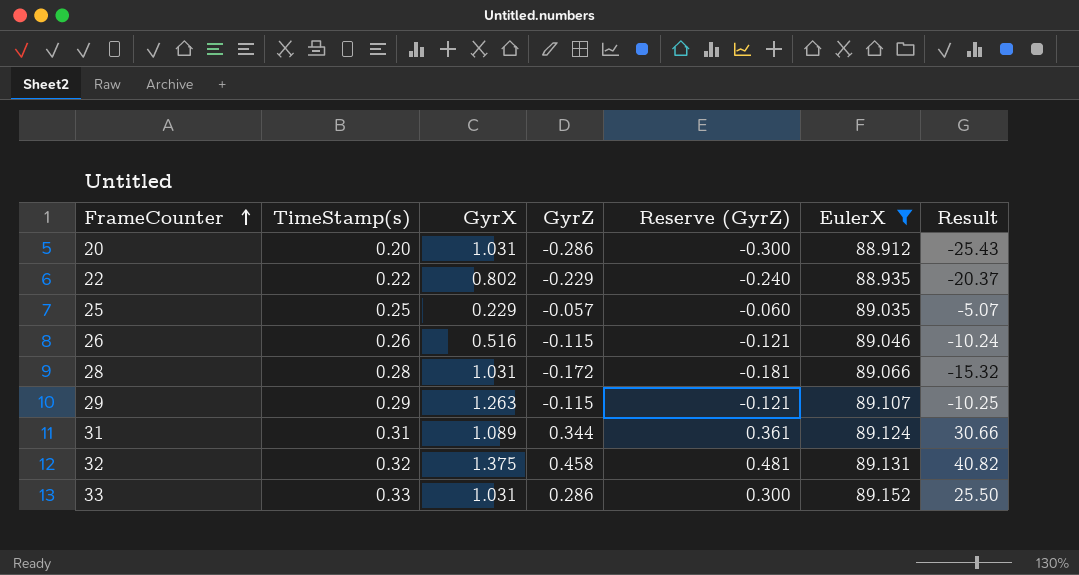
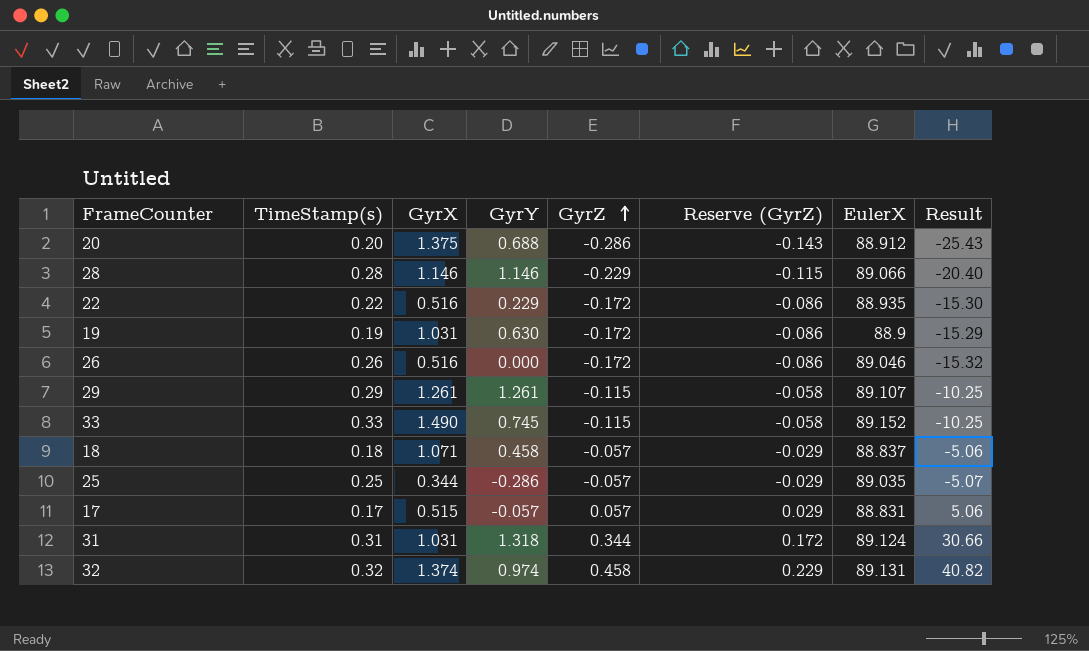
filter: EulerX >= 88.912 -> none
row order: FrameCounter ascending -> GyrZ ascending
column GyrY | position: none -> 4
column Reserve (GyrZ) | formula: [GyrZ] * 1.05 -> [GyrZ] * 0.5
20 | GyrX: 1.031 -> 1.375
28 | GyrX: 1.031 -> 1.146
28 | GyrZ: -0.172 -> -0.229
28 | Result: -15.32 -> -20.40
22 | GyrX: 0.802 -> 0.516
22 | GyrZ: -0.229 -> -0.172
22 | Result: -20.37 -> -15.30
26 | GyrZ: -0.115 -> -0.172
26 | Result: -10.24 -> -15.32
29 | GyrX: 1.263 -> 1.261
33 | GyrX: 1.031 -> 1.490
33 | GyrZ: 0.286 -> -0.115
33 | Result: 25.50 -> -10.25
25 | GyrX: 0.229 -> 0.344
31 | GyrX: 1.089 -> 1.031
32 | GyrX: 1.375 -> 1.374

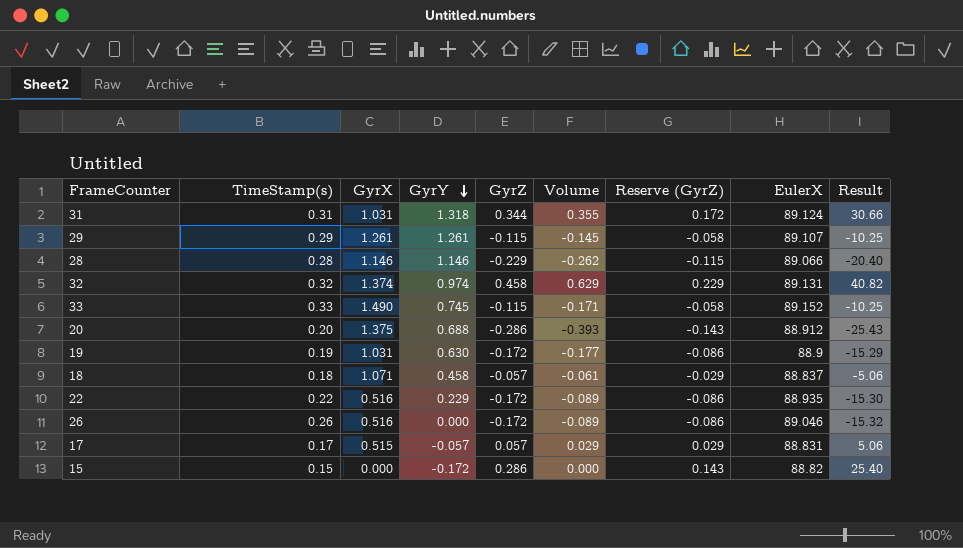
row order: GyrZ ascending -> GyrY descending
column Volume | formula: none -> [GyrX] * [GyrZ]
row 25: 0.25 | 0.344 | -0.286 | -0.057 | -0.029 | 89.035 | -5.07 -> none
row 15: none -> 0.15 | 0.000 | -0.172 | 0.286 | 0.000 | 0.143 | 88.82 | 25.40

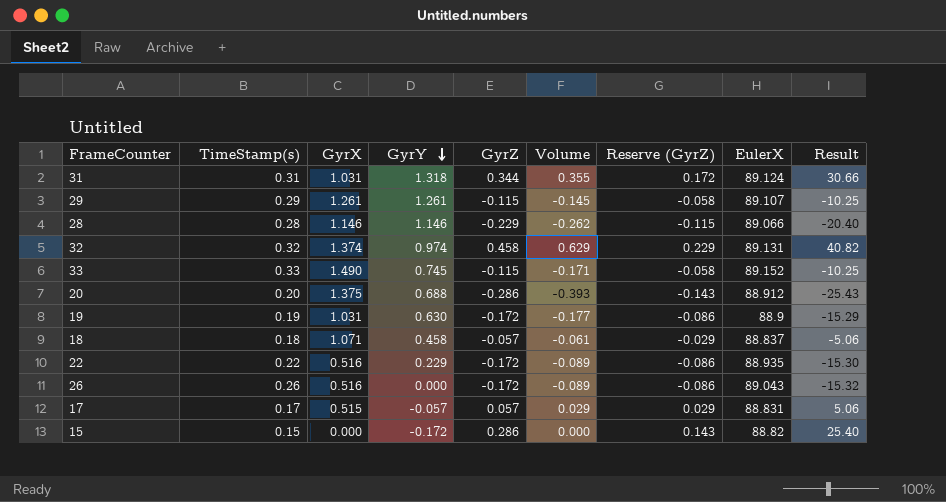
26 | EulerX: 89.046 -> 89.043

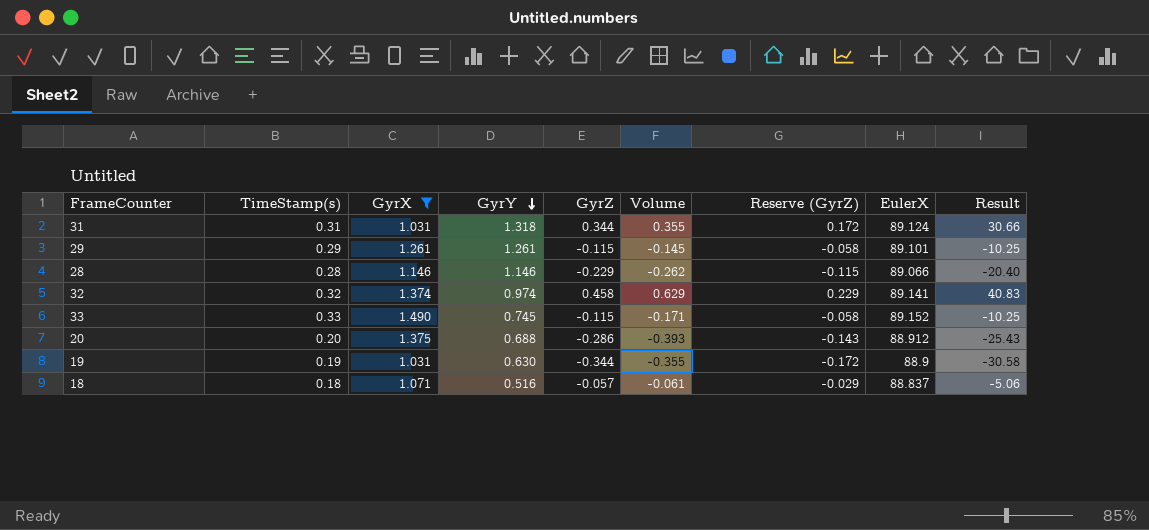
filter: none -> GyrX >= 1.031
29 | EulerX: 89.107 -> 89.101
32 | EulerX: 89.131 -> 89.141
32 | Result: 40.82 -> 40.83
19 | GyrZ: -0.172 -> -0.344
19 | Volume: -0.177 -> -0.355
19 | Reserve (GyrZ): -0.086 -> -0.172
19 | Result: -15.29 -> -30.58
18 | GyrY: 0.458 -> 0.516

